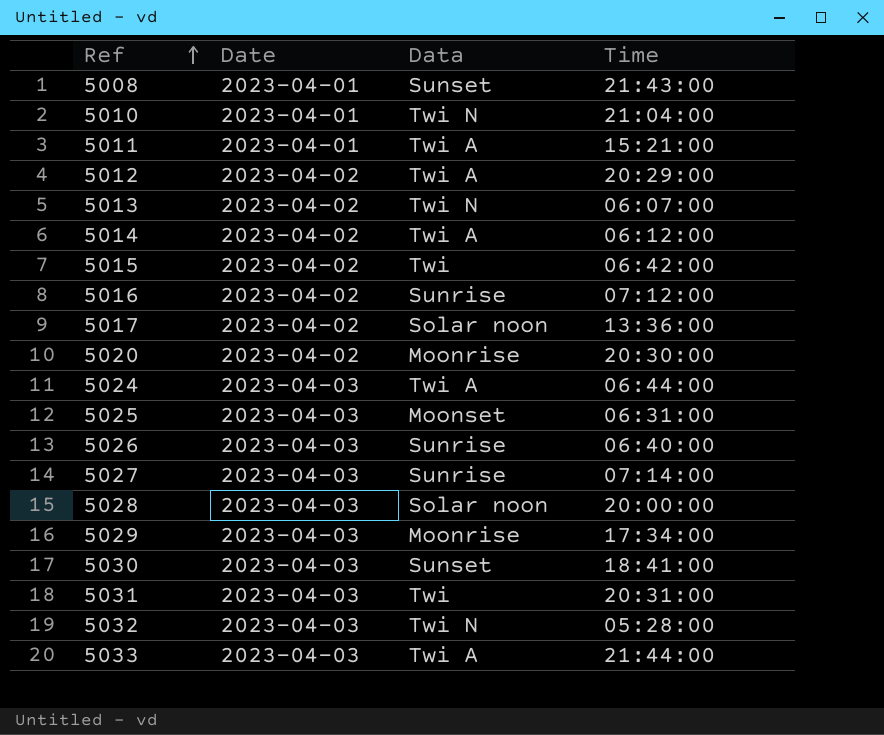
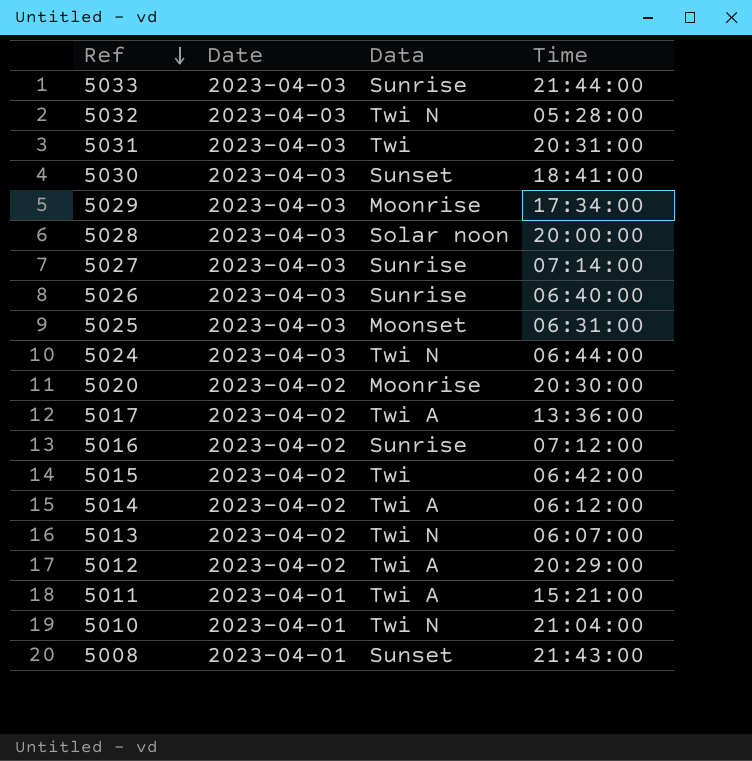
row order: Ref ascending -> Ref descending
5033 | Data: Twi A -> Sunrise
5024 | Data: Twi A -> Twi N
5017 | Data: Solar noon -> Twi A

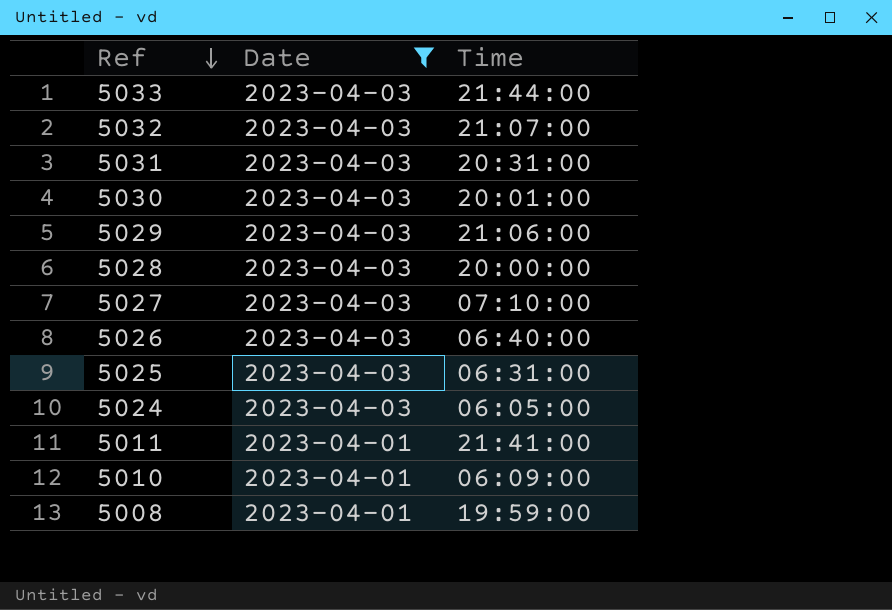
filter: none -> Date != 2023-04-02
column Data | position: 3 -> none
5032 | Time: 05:28:00 -> 21:07:00
5030 | Time: 18:41:00 -> 20:01:00
5029 | Time: 17:34:00 -> 21:06:00
5027 | Time: 07:14:00 -> 07:10:00
5024 | Time: 06:44:00 -> 06:05:00
5011 | Time: 15:21:00 -> 21:41:00
5010 | Time: 21:04:00 -> 06:09:00
5008 | Time: 21:43:00 -> 19:59:00

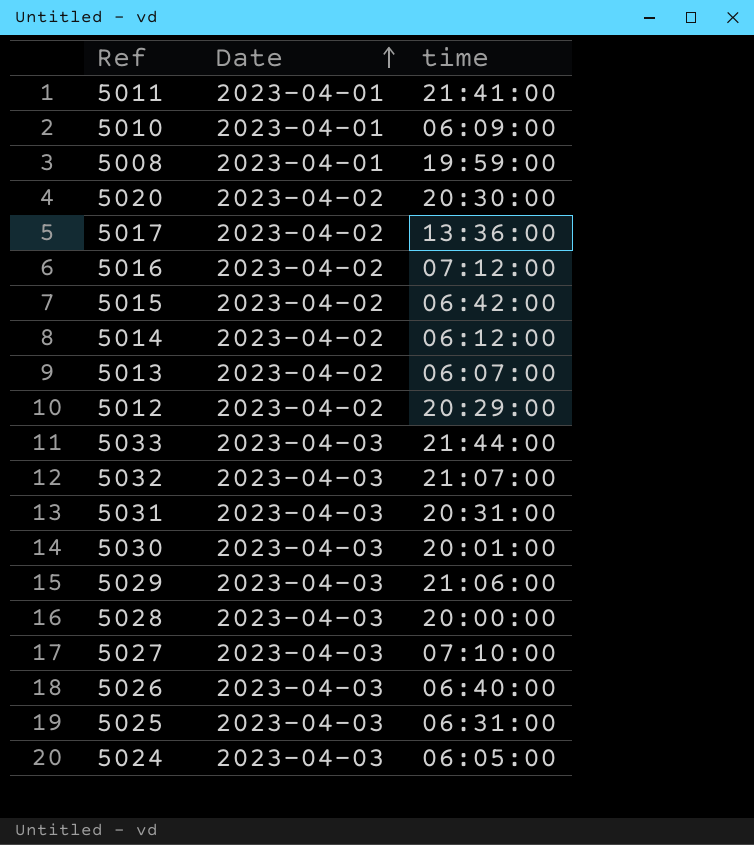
filter: Date != 2023-04-02 -> none
row order: Ref descending -> Date ascending
column name: Time -> time

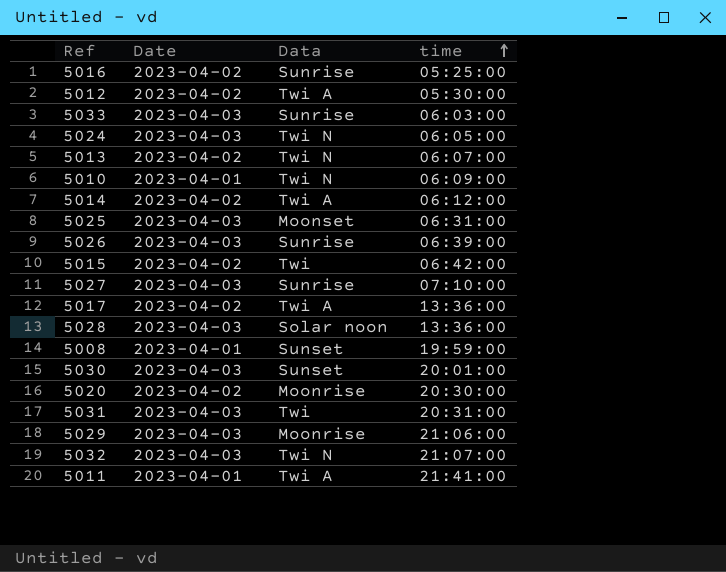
row order: Date ascending -> time ascending
column Data | position: none -> 3
5016 | time: 07:12:00 -> 05:25:00
5012 | time: 20:29:00 -> 05:30:00
5033 | time: 21:44:00 -> 06:03:00
5026 | time: 06:40:00 -> 06:39:00
5028 | time: 20:00:00 -> 13:36:00

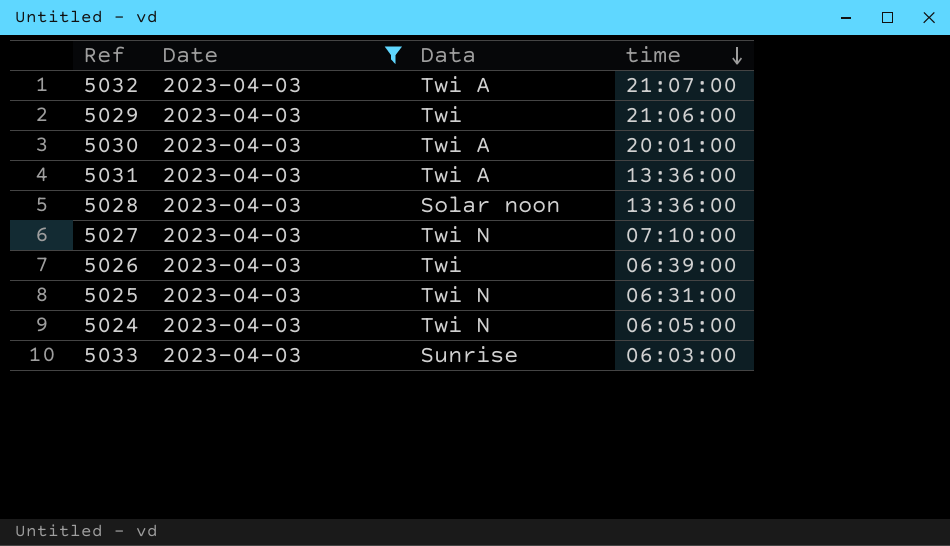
filter: none -> Date = 2023-04-03
row order: time ascending -> time descending
5032 | Data: Twi N -> Twi A
5029 | Data: Moonrise -> Twi
5030 | Data: Sunset -> Twi A
5031 | Data: Twi -> Twi A
5031 | time: 20:31:00 -> 13:36:00
5027 | Data: Sunrise -> Twi N
5026 | Data: Sunrise -> Twi
5025 | Data: Moonset -> Twi N

